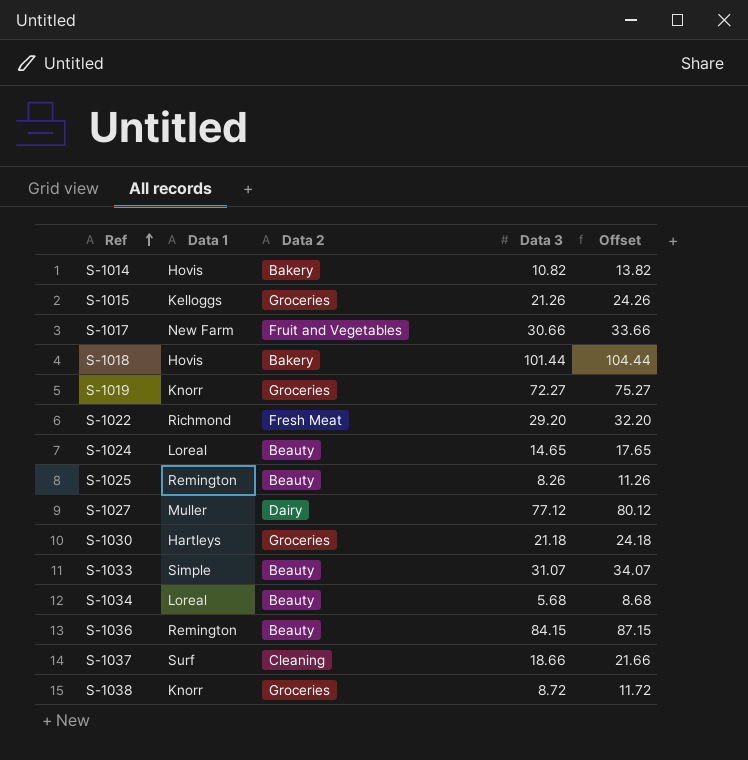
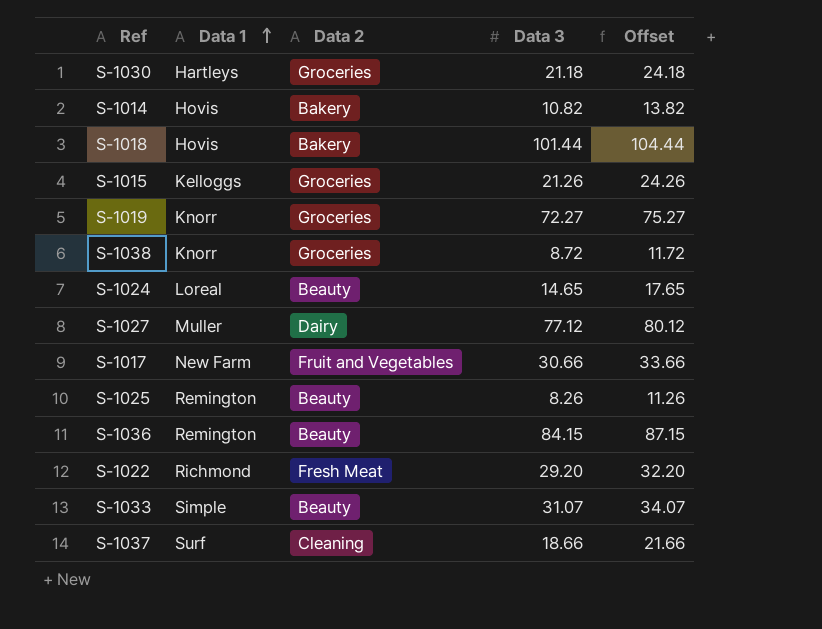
row order: Ref ascending -> Data 1 ascending
row S-1034: Loreal | Beauty | 5.68 | 8.68 -> none

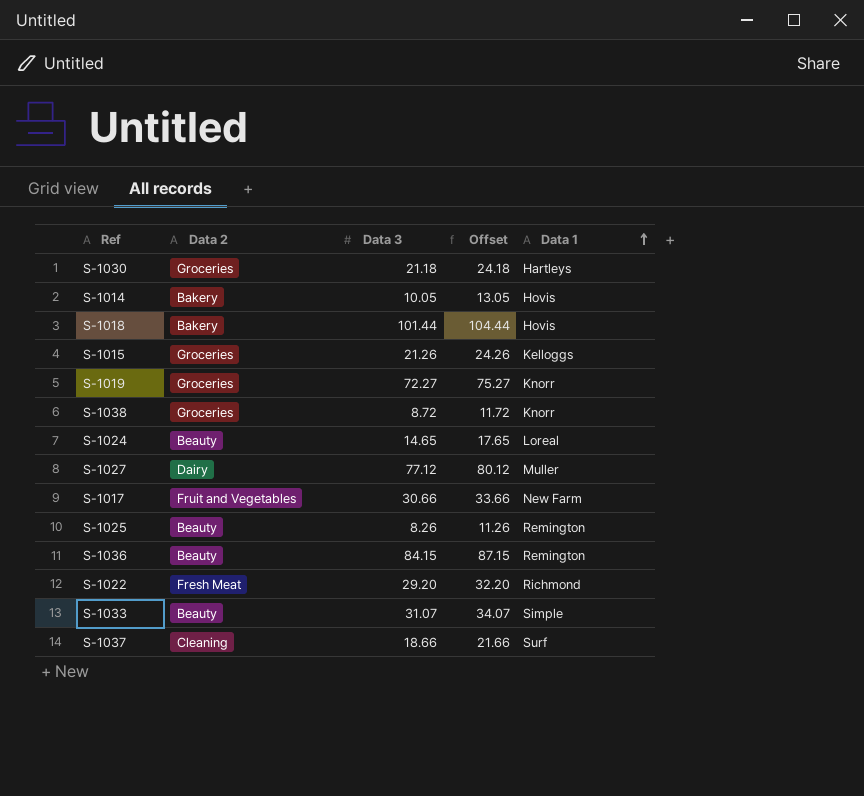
column Data 1 | position: 2 -> 5
S-1014 | Data 3: 10.82 -> 10.05
S-1014 | Offset: 13.82 -> 13.05

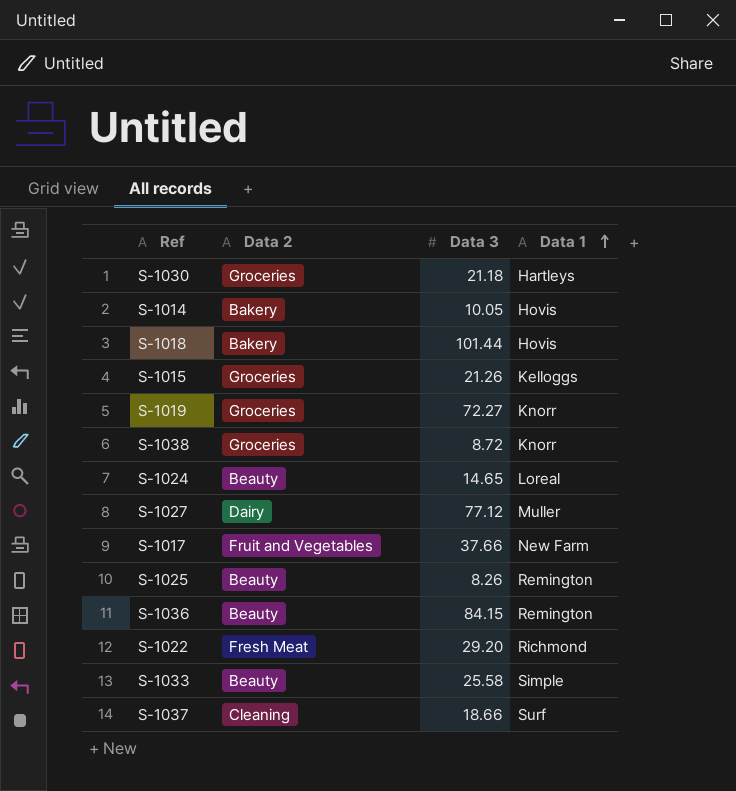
column Offset | formula: [Data 3] + 3 -> none
S-1017 | Data 3: 30.66 -> 37.66
S-1033 | Data 3: 31.07 -> 25.58

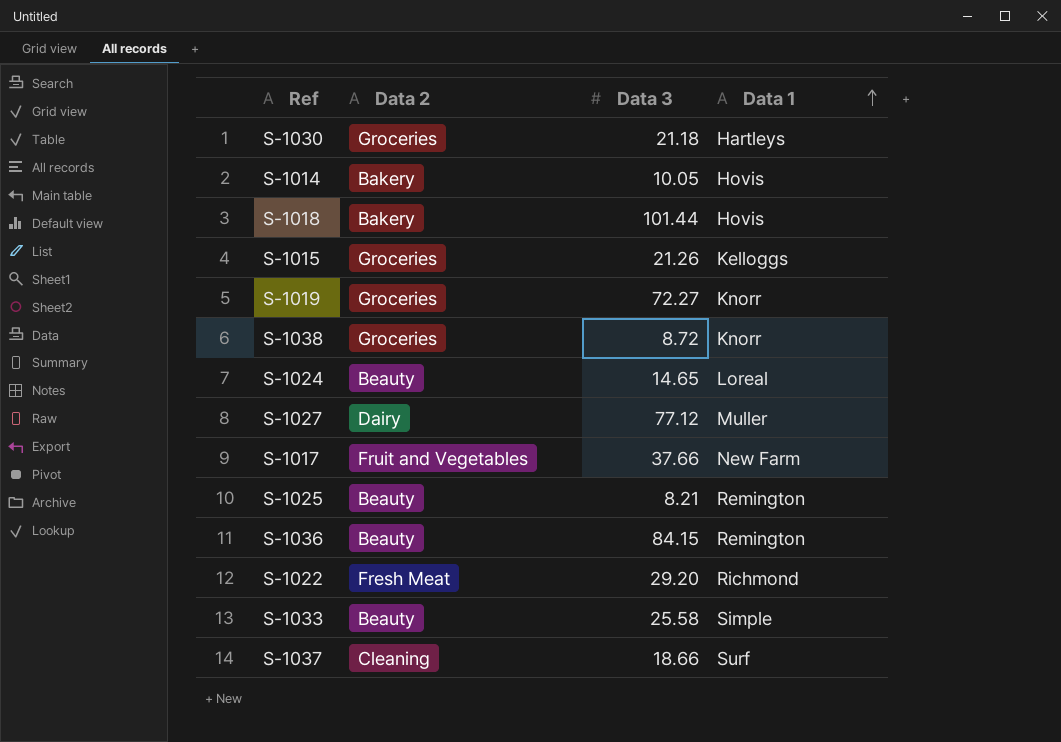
S-1025 | Data 3: 8.26 -> 8.21

